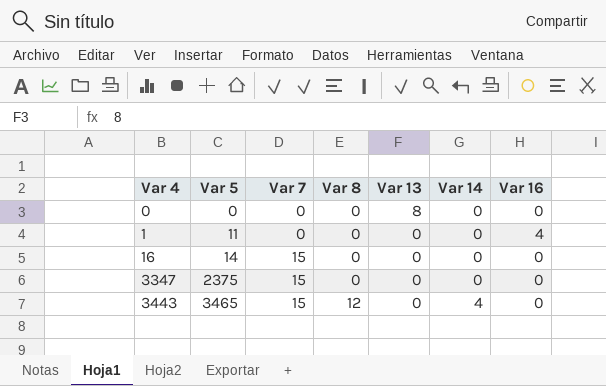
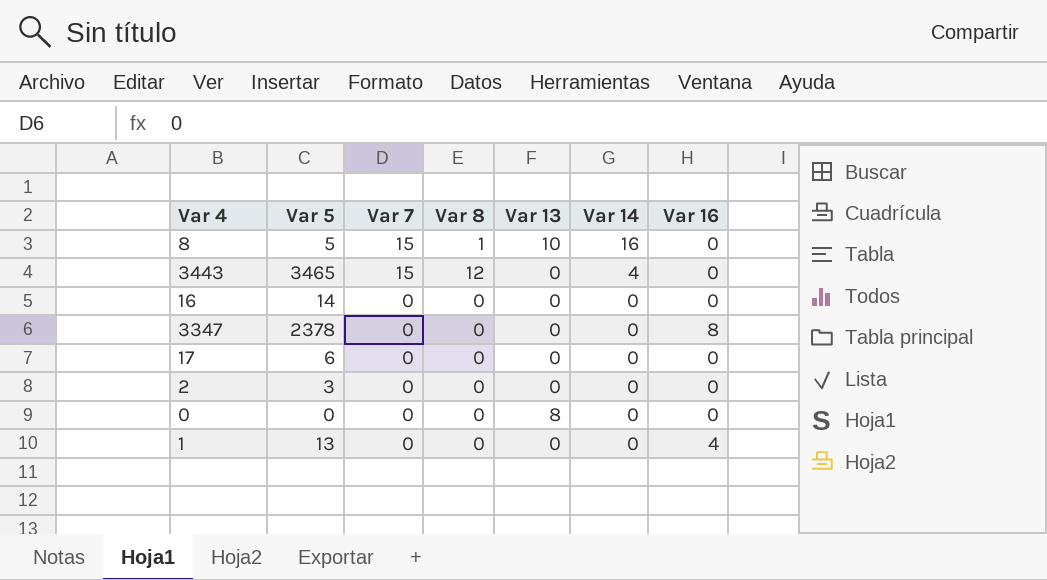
row order: Var 4 ascending -> Var 7 descending
row 8: none -> 5 | 15 | 1 | 10 | 16 | 0
16 | Var 7: 15 -> 0
3347 | Var 5: 2375 -> 2378
3347 | Var 7: 15 -> 0
3347 | Var 16: 0 -> 8
row 17: none -> 6 | 0 | 0 | 0 | 0 | 0
row 2: none -> 3 | 0 | 0 | 0 | 0 | 0
1 | Var 5: 11 -> 13

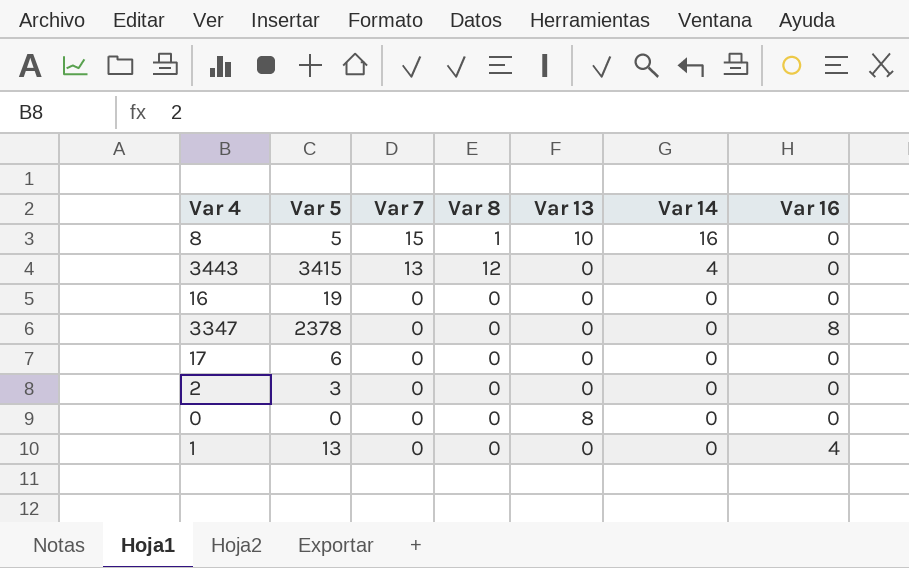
3443 | Var 5: 3465 -> 3415
3443 | Var 7: 15 -> 13
16 | Var 5: 14 -> 19

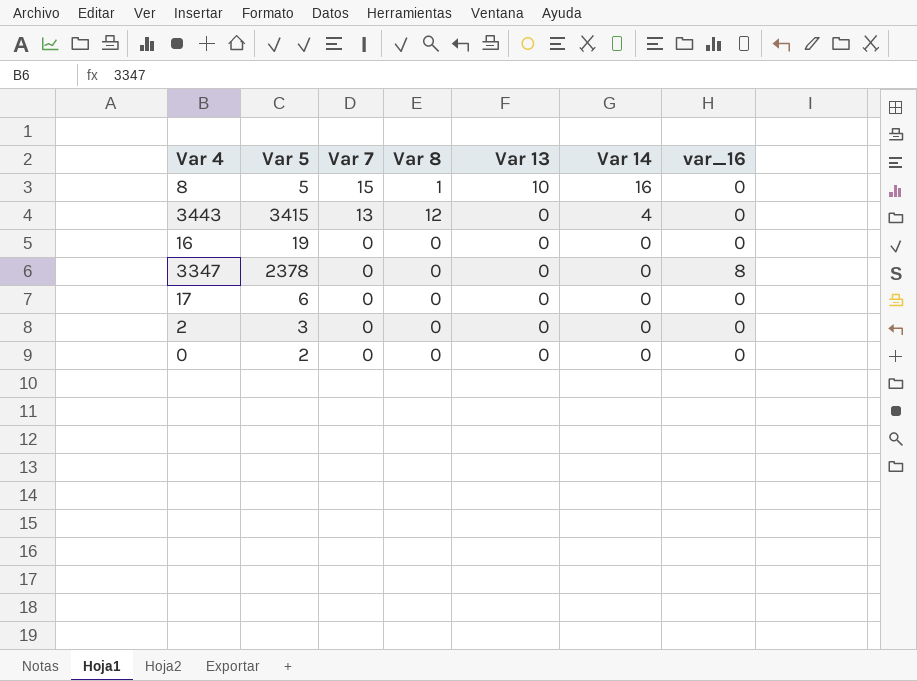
column name: Var 16 -> var_16
row 1: 13 | 0 | 0 | 0 | 0 | 4 -> none
0 | Var 5: 0 -> 2
0 | Var 13: 8 -> 0

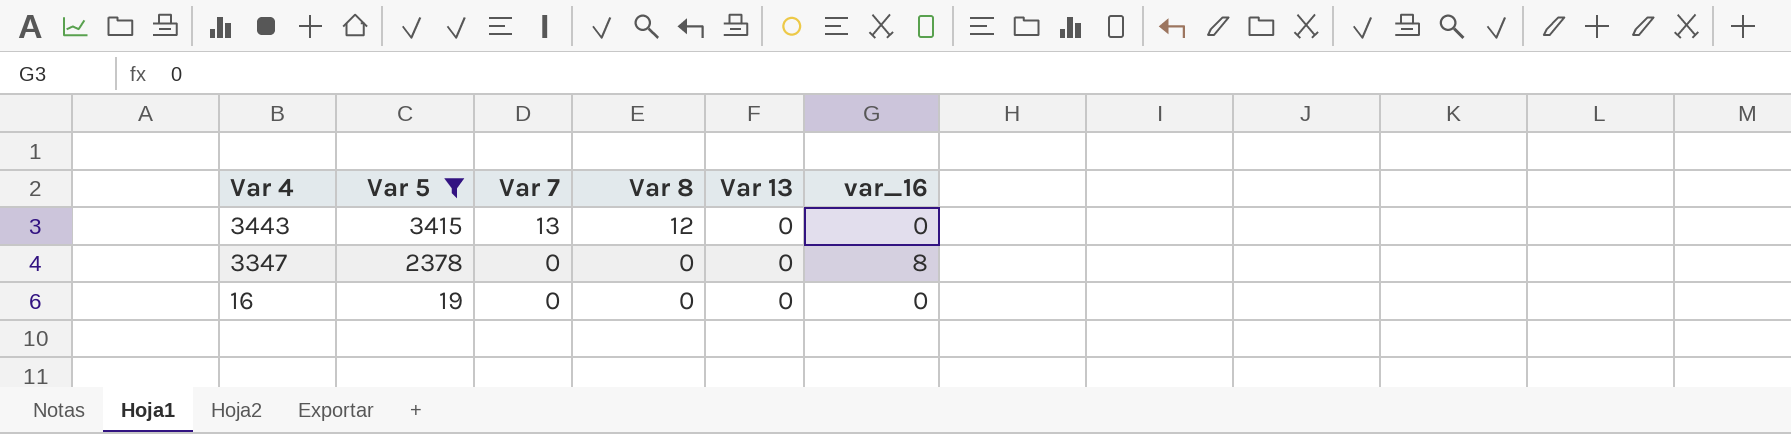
filter: none -> Var 5 >= 19
row order: Var 7 descending -> Var 4 descending
column Var 14 | position: 6 -> none

